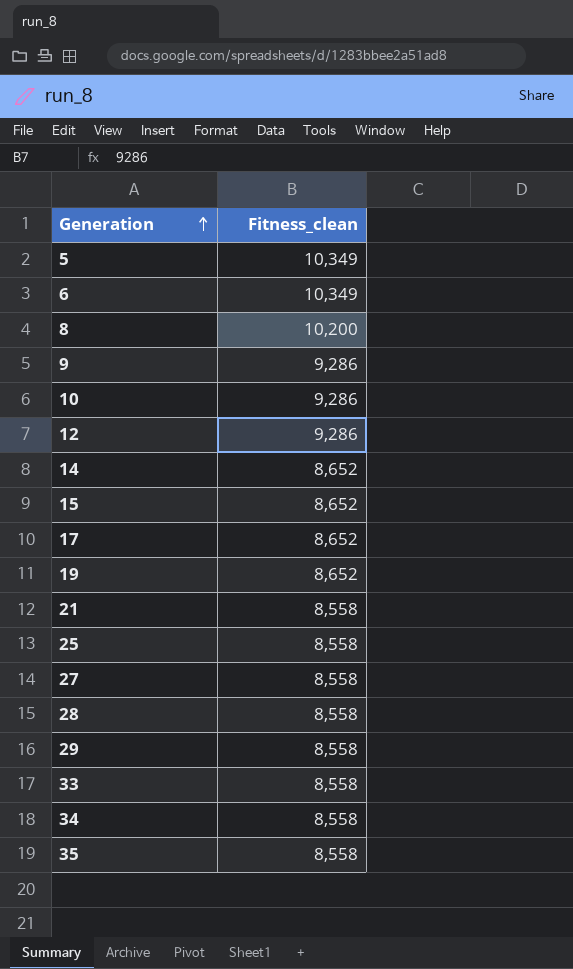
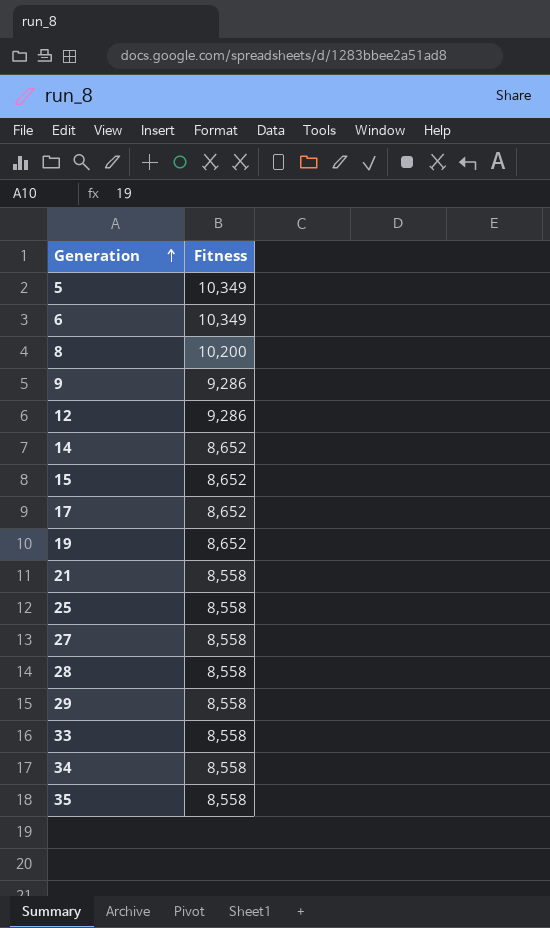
column name: Fitness_clean -> Fitness
row 10: 9,286 -> none

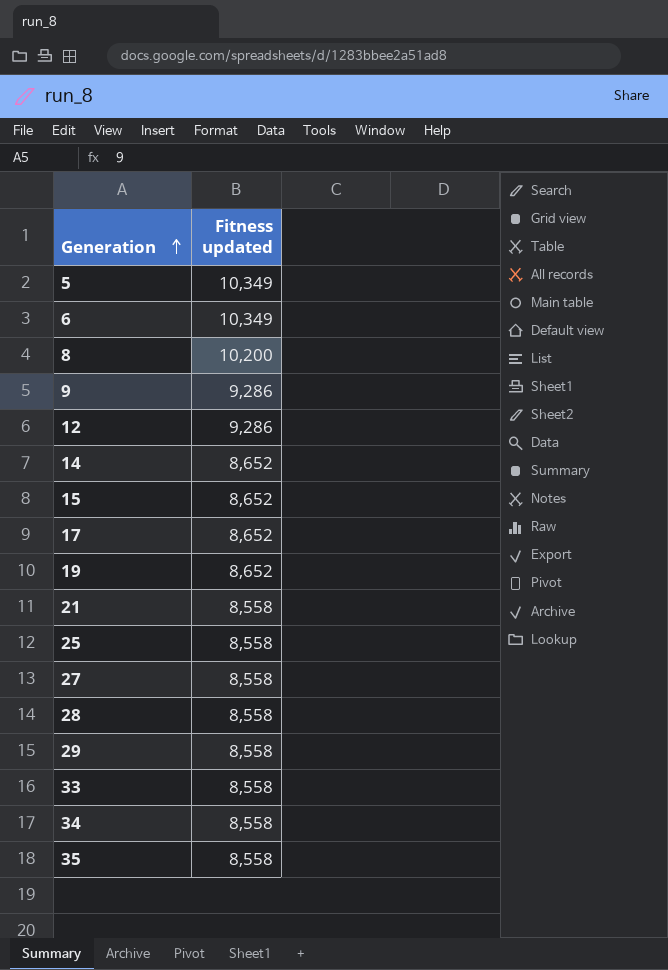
column name: Fitness -> Fitness updated

